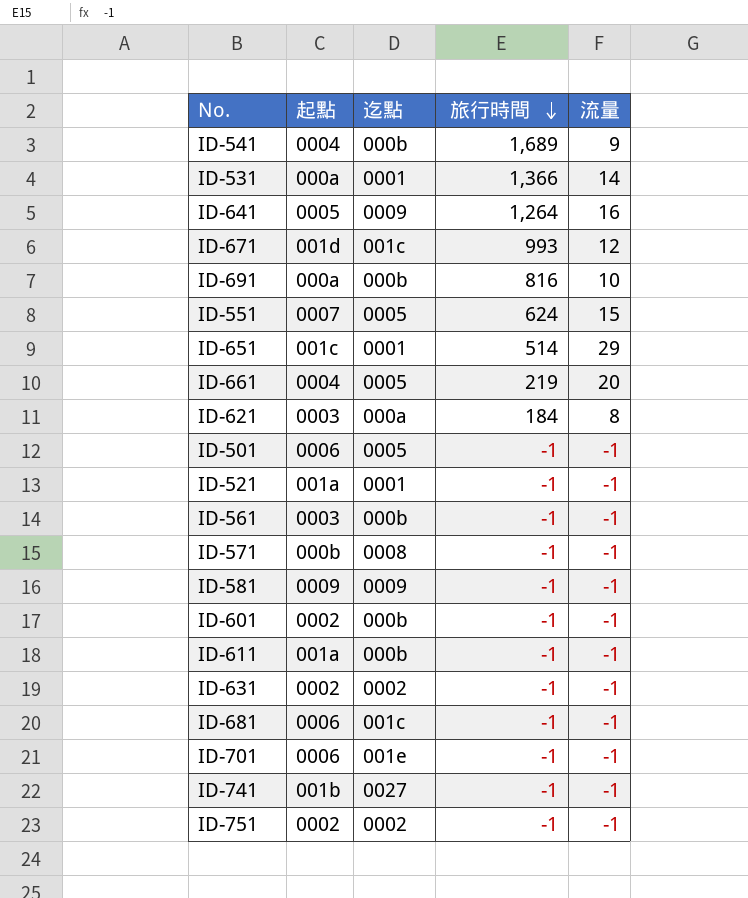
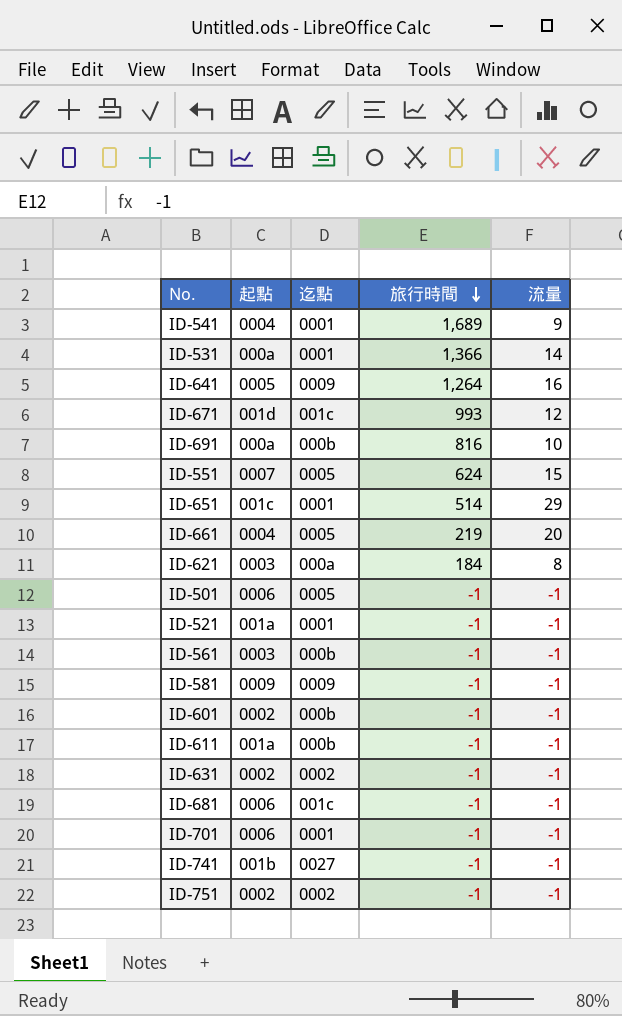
row ID-571: 000b | 0008 | -1 | -1 -> none
ID-541 | 迄點: 000b -> 0001
ID-701 | 迄點: 001e -> 0001

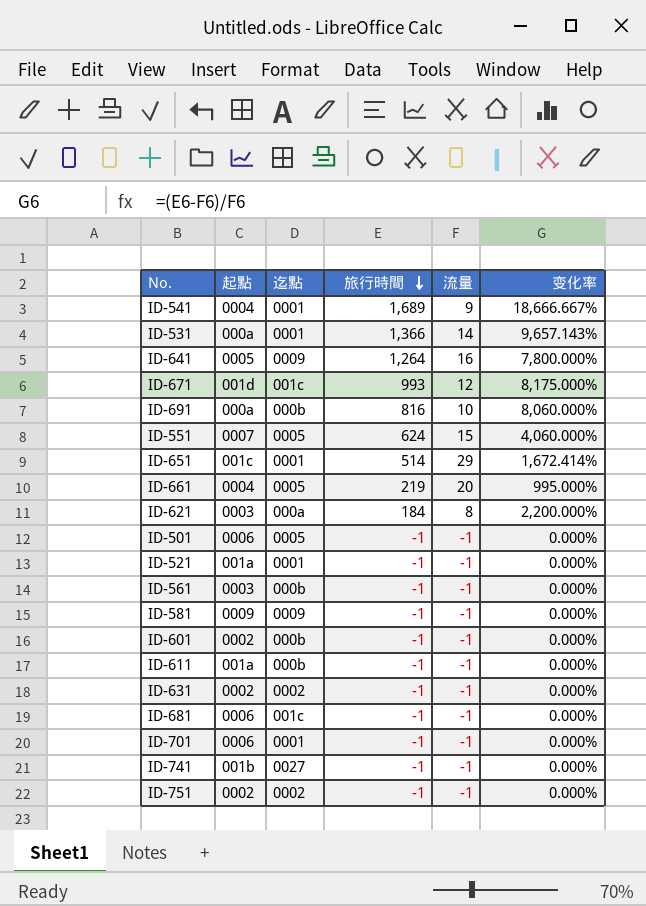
column 变化率 | formula: none -> ([旅行時間] - [流量]) / [流量]

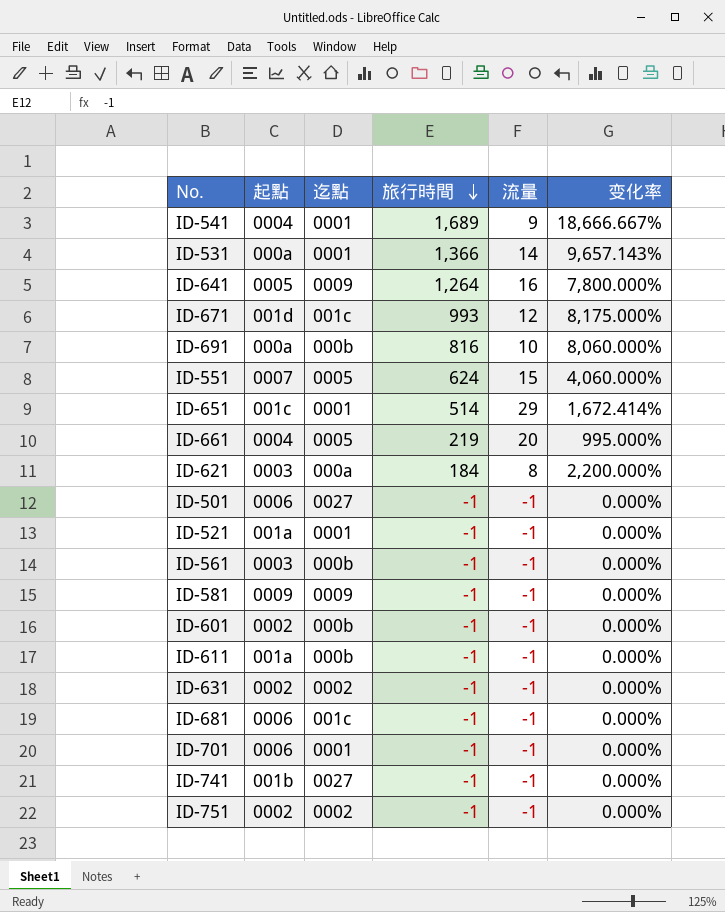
ID-501 | 迄點: 0005 -> 0027

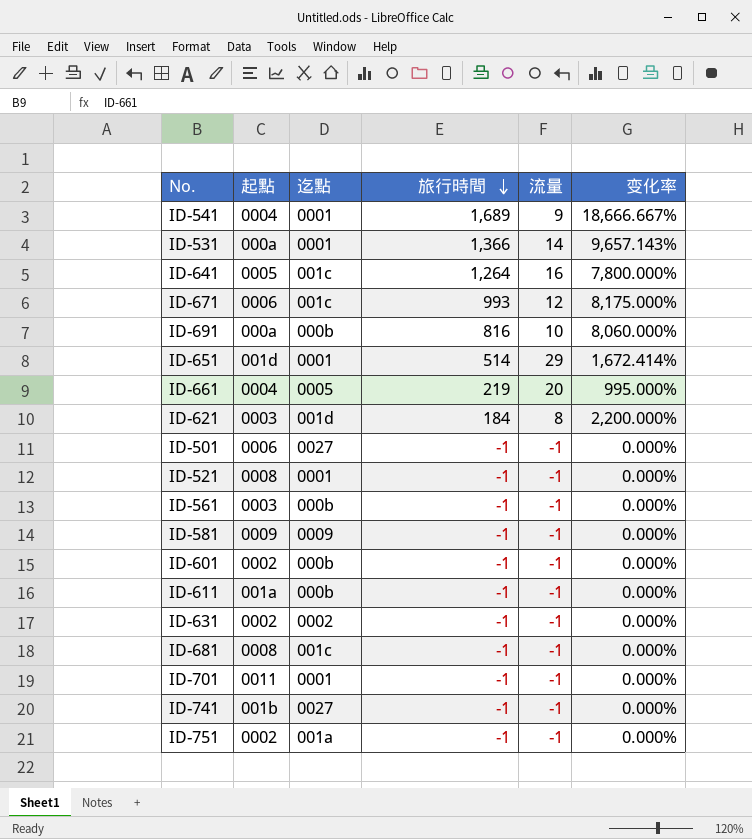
row ID-551: 0007 | 0005 | 624 | 15 | 4,060.000% -> none
ID-641 | 迄點: 0009 -> 001c
ID-671 | 起點: 001d -> 0006
ID-651 | 起點: 001c -> 001d
ID-621 | 迄點: 000a -> 001d
ID-521 | 起點: 001a -> 0008
ID-681 | 起點: 0006 -> 0008
ID-701 | 起點: 0006 -> 0011
ID-751 | 迄點: 0002 -> 001a

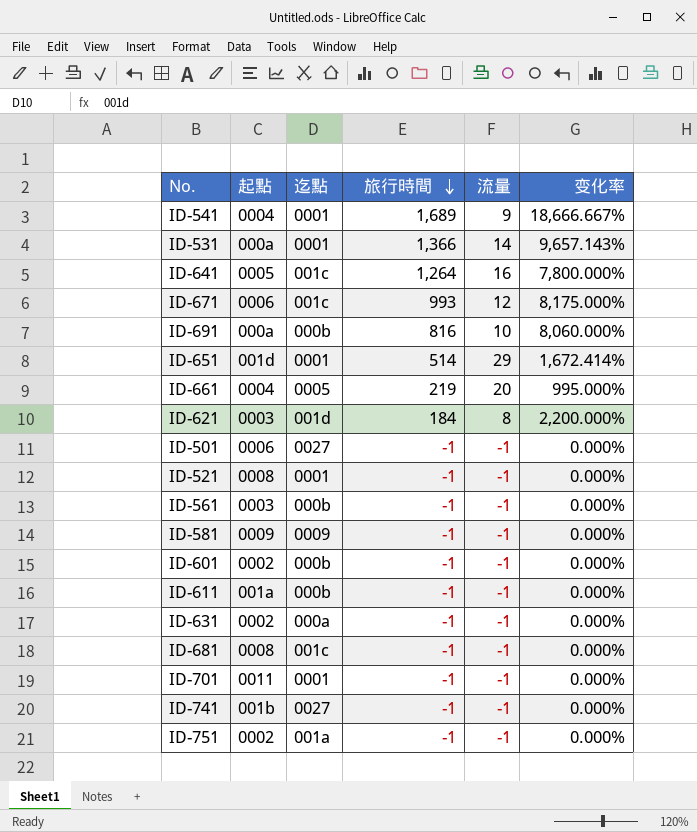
ID-631 | 迄點: 0002 -> 000a

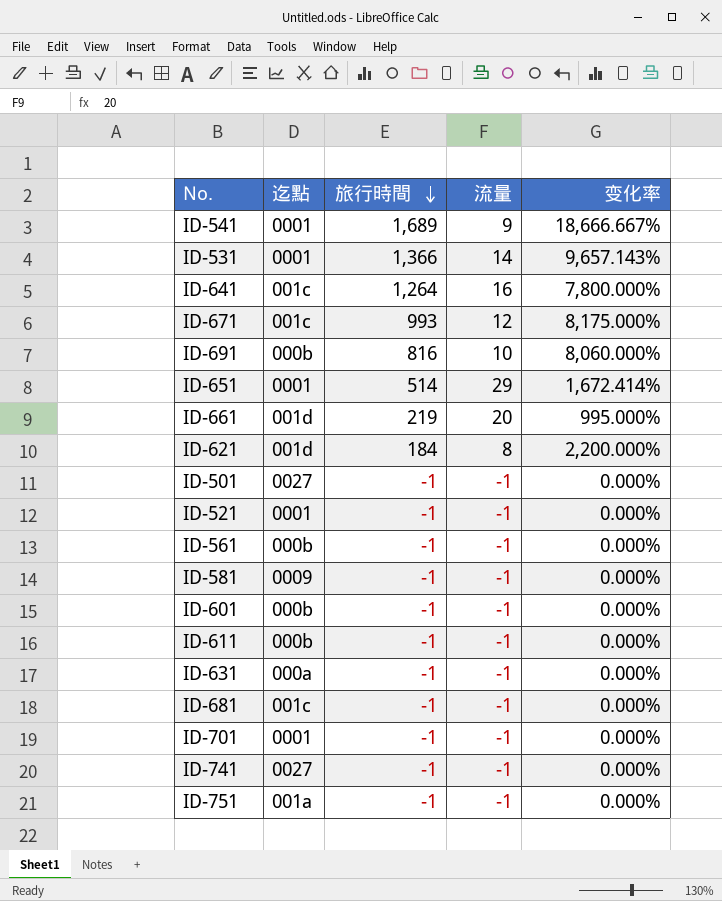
column 起點 | position: 2 -> none
ID-661 | 迄點: 0005 -> 001d

